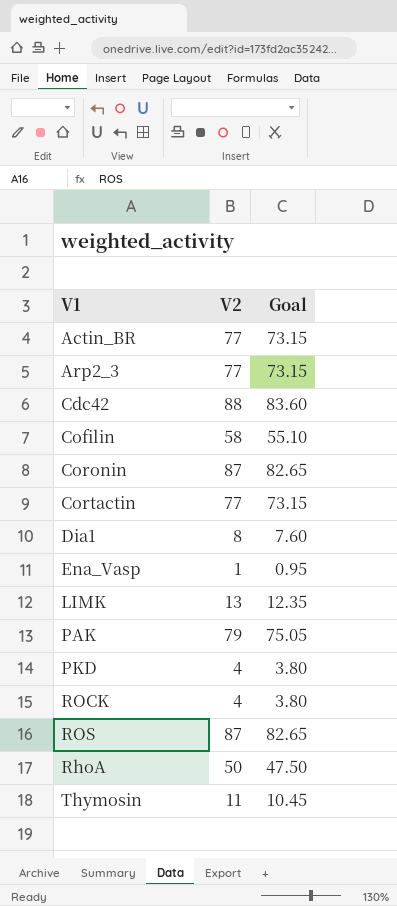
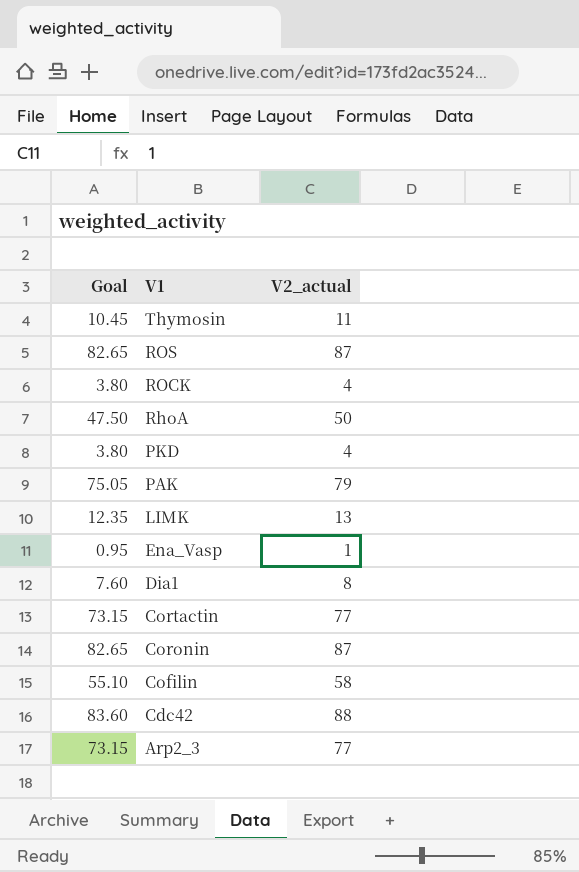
row order: none -> V1 descending
column Goal | position: 3 -> 1
column name: V2 -> V2_actual
row Actin_BR: 77 | 73.15 -> none

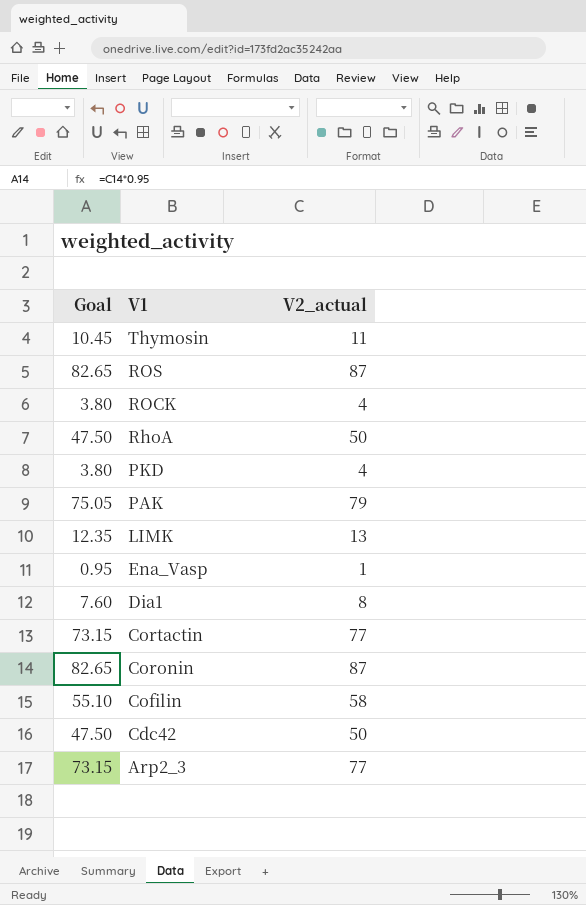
Cdc42 | Goal: 83.60 -> 47.50
Cdc42 | V2_actual: 88 -> 50

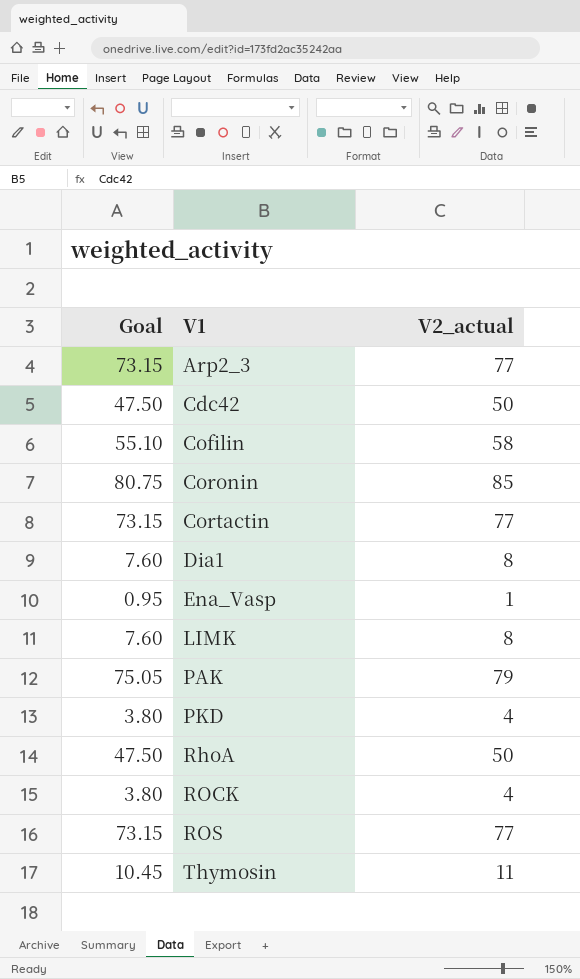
row order: V1 descending -> V1 ascending
Coronin | Goal: 82.65 -> 80.75
Coronin | V2_actual: 87 -> 85
LIMK | Goal: 12.35 -> 7.60
LIMK | V2_actual: 13 -> 8
ROS | Goal: 82.65 -> 73.15
ROS | V2_actual: 87 -> 77

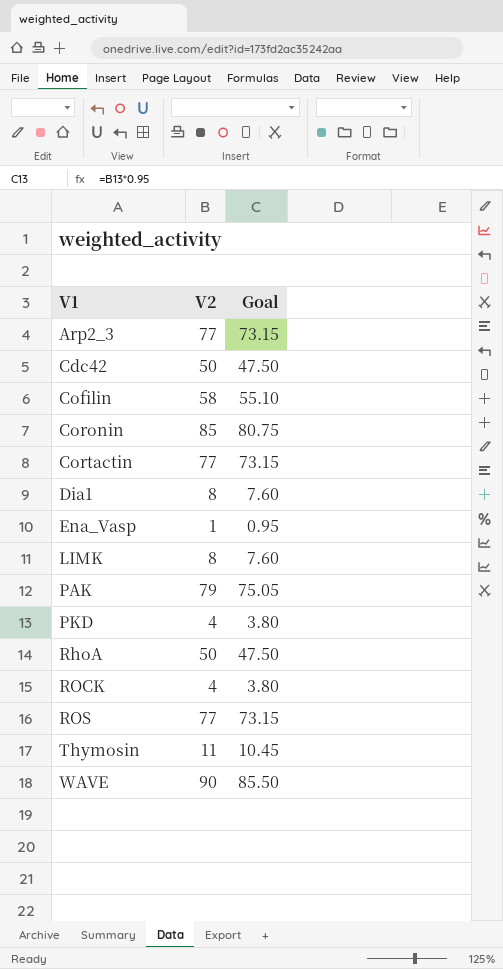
column name: V2_actual -> V2
column Goal | position: 1 -> 3
row WAVE: none -> 90 | 85.50

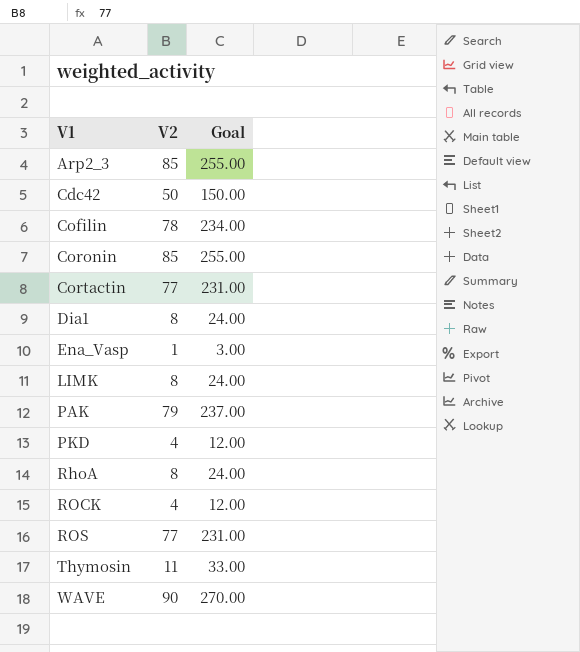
column Goal | formula: [V2] * 0.95 -> [V2] * 3
Arp2_3 | V2: 77 -> 85
Cofilin | V2: 58 -> 78
RhoA | V2: 50 -> 8

